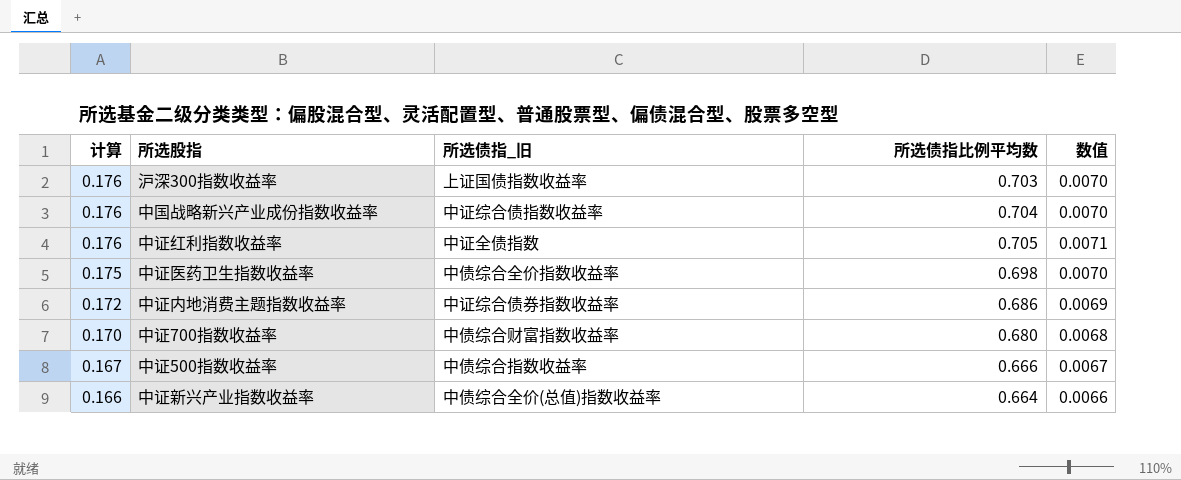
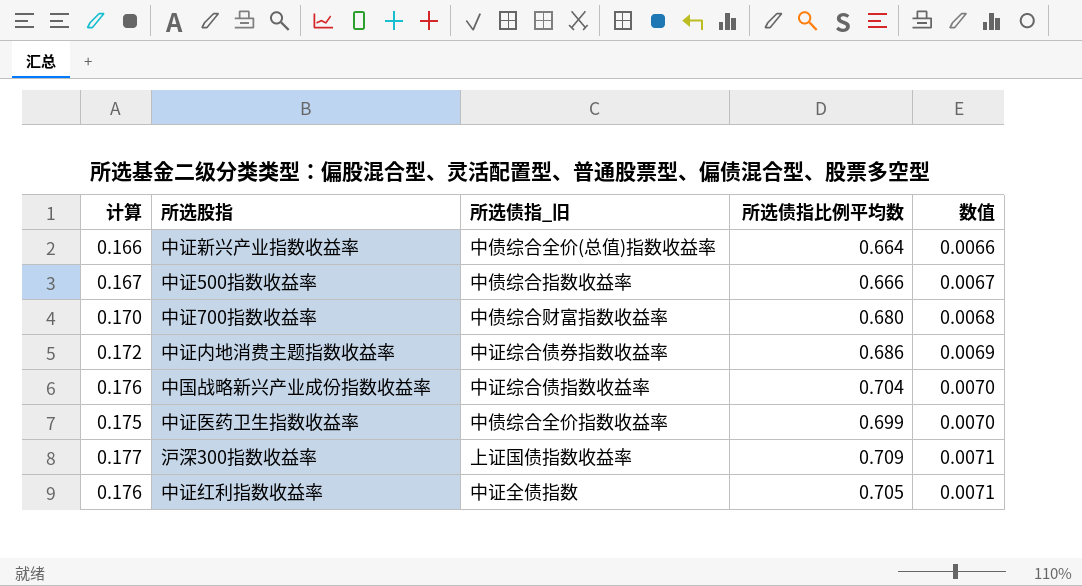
row order: 计算 descending -> 数值 ascending
中证医药卫生指数收益率 | 所选债指比例平均数: 0.698 -> 0.699
沪深300指数收益率 | 计算: 0.176 -> 0.177
沪深300指数收益率 | 所选债指比例平均数: 0.703 -> 0.709
沪深300指数收益率 | 数值: 0.0070 -> 0.0071

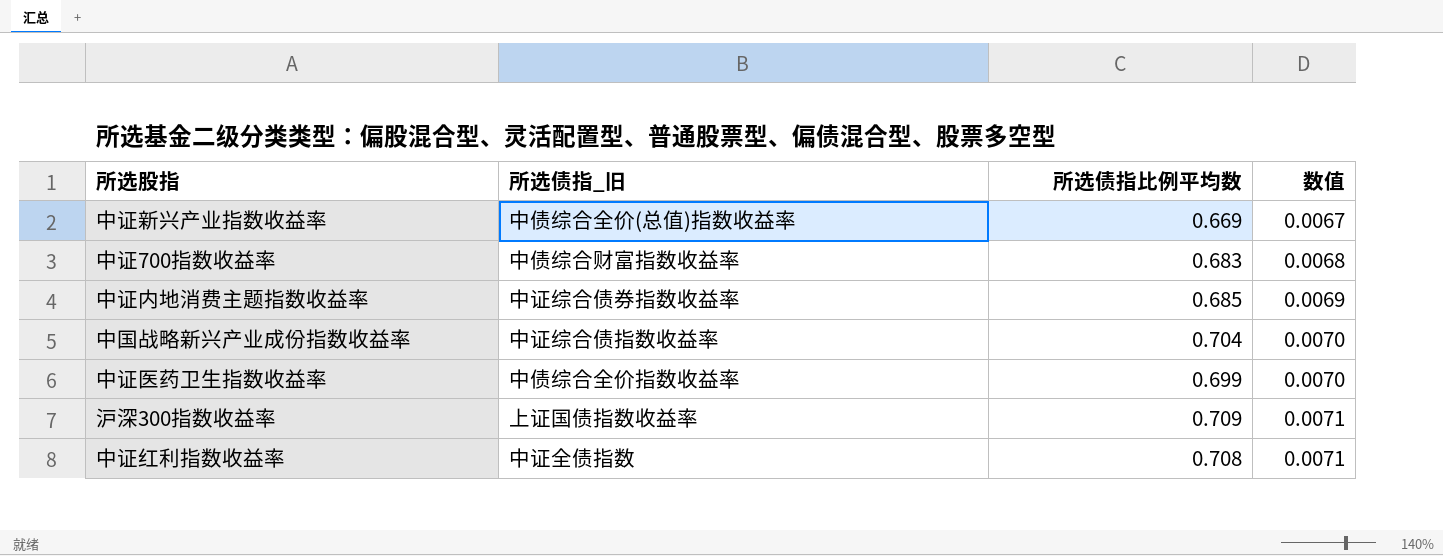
column 计算 | formula: [所选债指比例平均数] * 0.25 -> none
row 中证500指数收益率: 0.167 | 中债综合指数收益率 | 0.666 | 0.0067 -> none
中证新兴产业指数收益率 | 所选债指比例平均数: 0.664 -> 0.669
中证新兴产业指数收益率 | 数值: 0.0066 -> 0.0067
中证700指数收益率 | 所选债指比例平均数: 0.680 -> 0.683
中证内地消费主题指数收益率 | 所选债指比例平均数: 0.686 -> 0.685
中证红利指数收益率 | 所选债指比例平均数: 0.705 -> 0.708

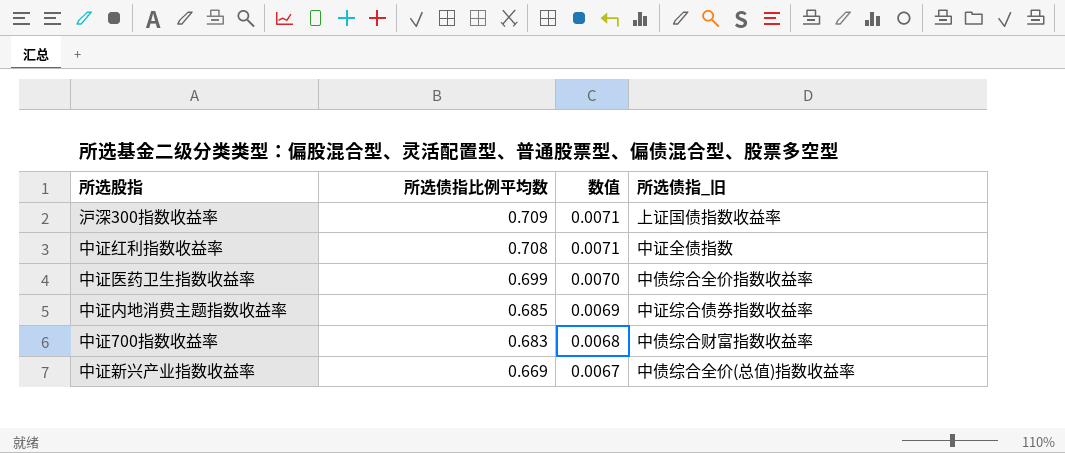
row order: 数值 ascending -> 所选债指比例平均数 descending
column 所选债指_旧 | position: 2 -> 4
row 中国战略新兴产业成份指数收益率: 中证综合债指数收益率 | 0.704 | 0.0070 -> none

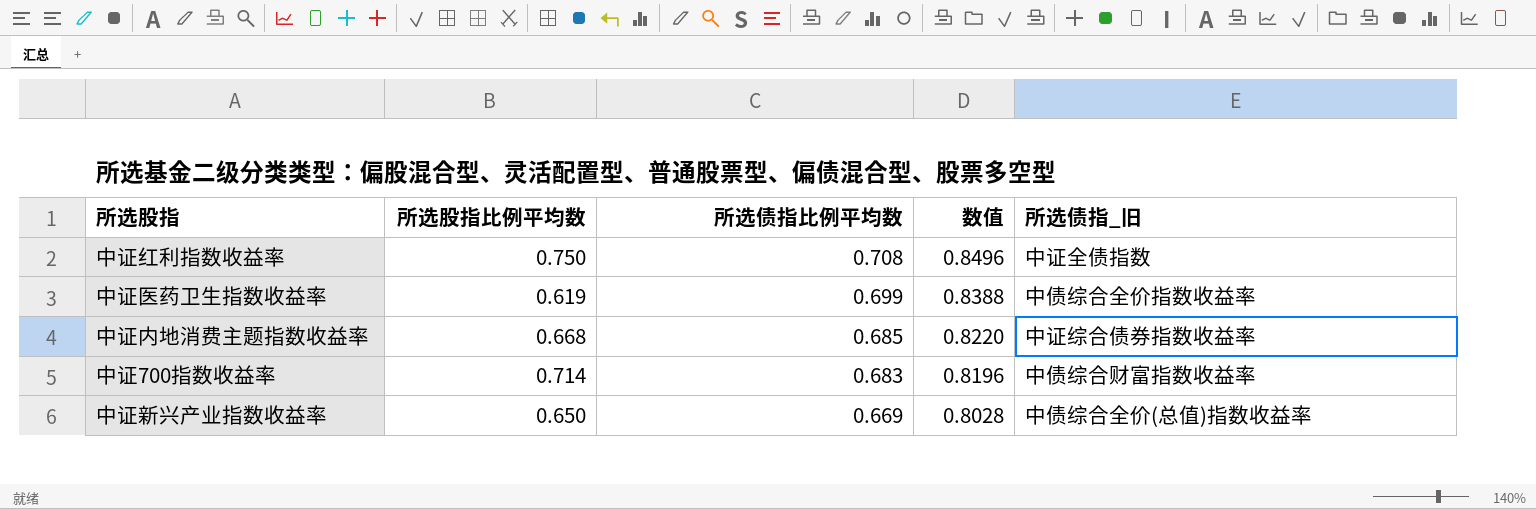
column 所选股指比例平均数 | position: none -> 2
column 数值 | formula: [所选债指比例平均数] * 0.01 -> [所选债指比例平均数] * 1.2
row 沪深300指数收益率: 0.709 | 0.0071 | 上证国债指数收益率 -> none

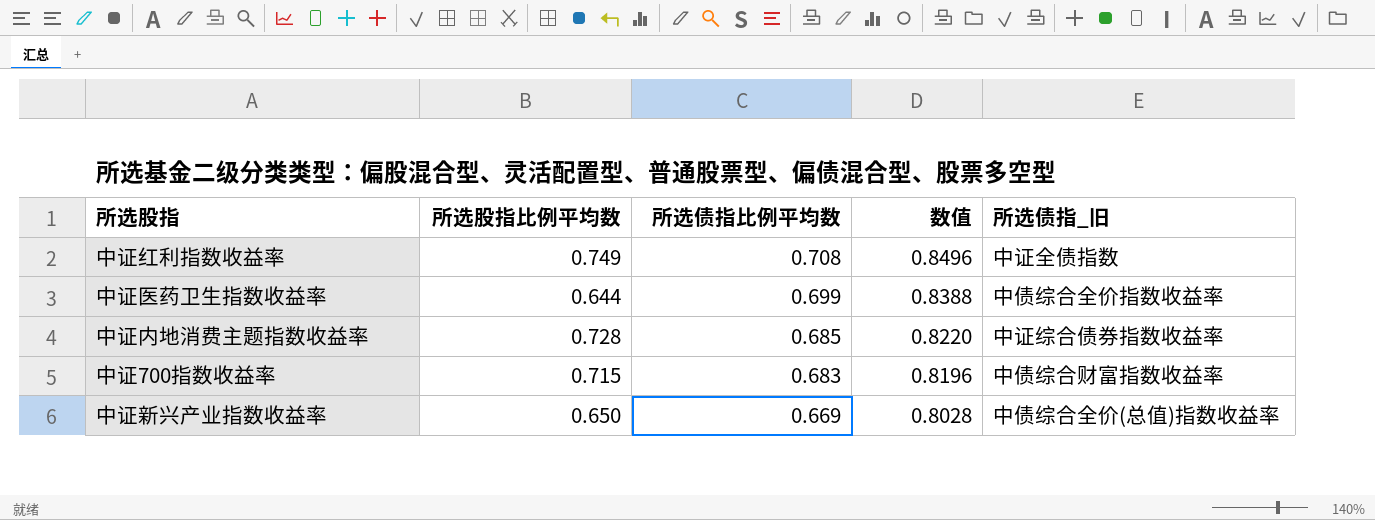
中证红利指数收益率 | 所选股指比例平均数: 0.750 -> 0.749
中证医药卫生指数收益率 | 所选股指比例平均数: 0.619 -> 0.644
中证内地消费主题指数收益率 | 所选股指比例平均数: 0.668 -> 0.728
中证700指数收益率 | 所选股指比例平均数: 0.714 -> 0.715

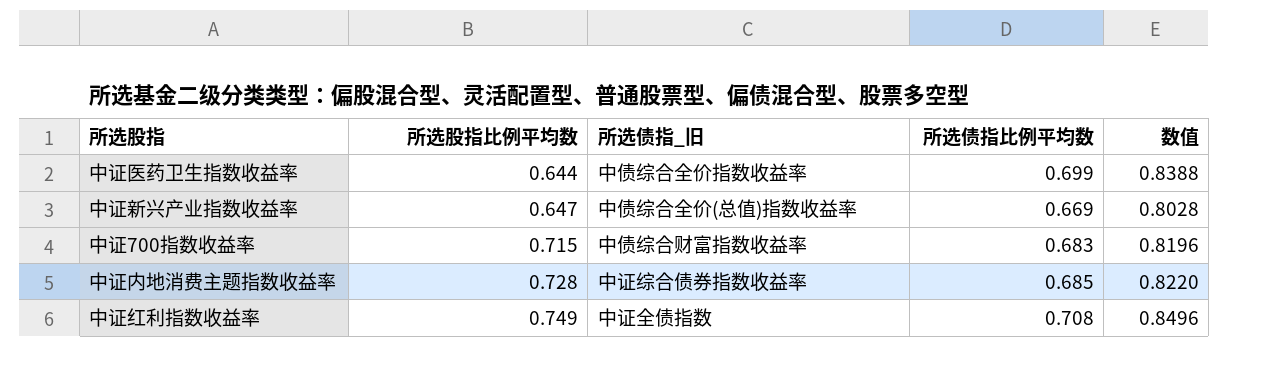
row order: 所选债指比例平均数 descending -> 所选股指比例平均数 ascending
column 所选债指_旧 | position: 5 -> 3
中证新兴产业指数收益率 | 所选股指比例平均数: 0.650 -> 0.647

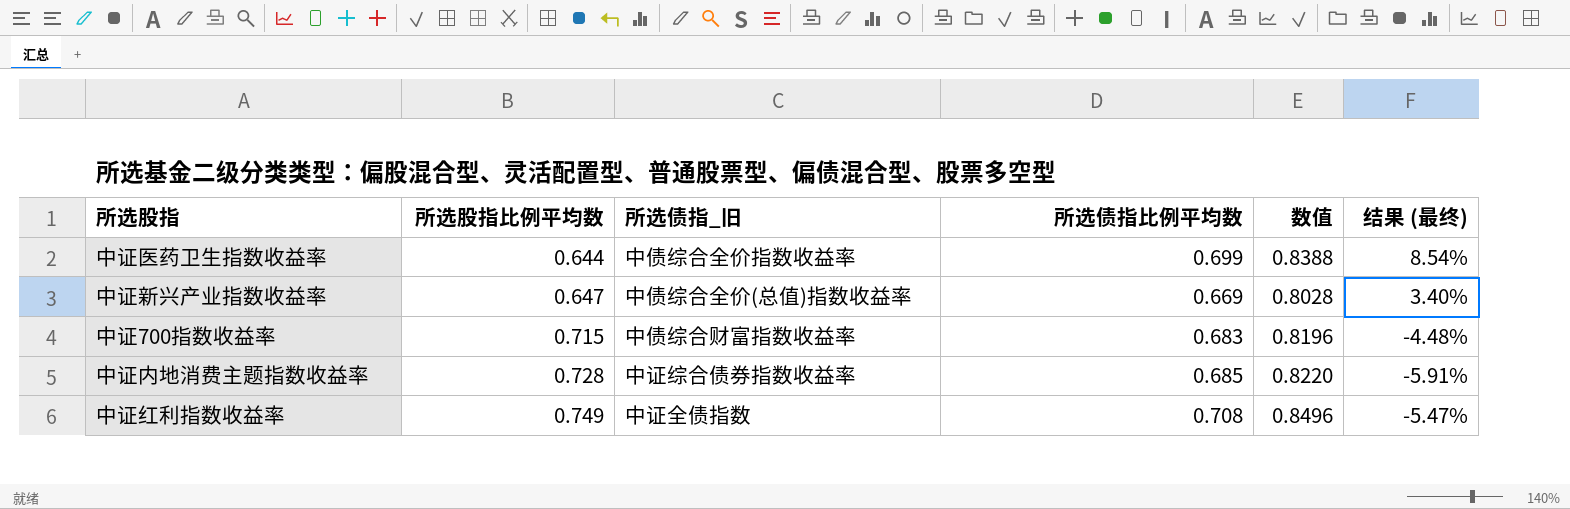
column 结果 (最终) | formula: none -> ([所选债指比例平均数] - [所选股指比例平均数]) / [所选股指比例平均数]

